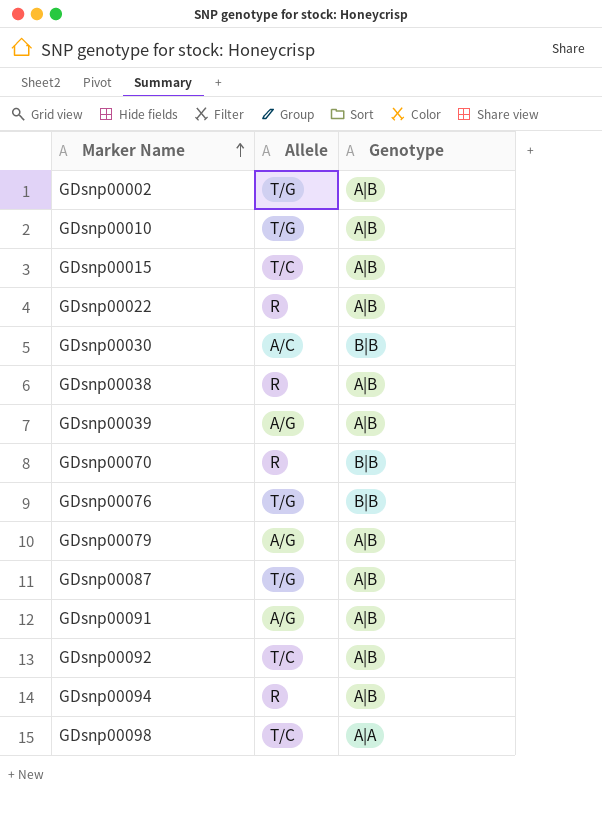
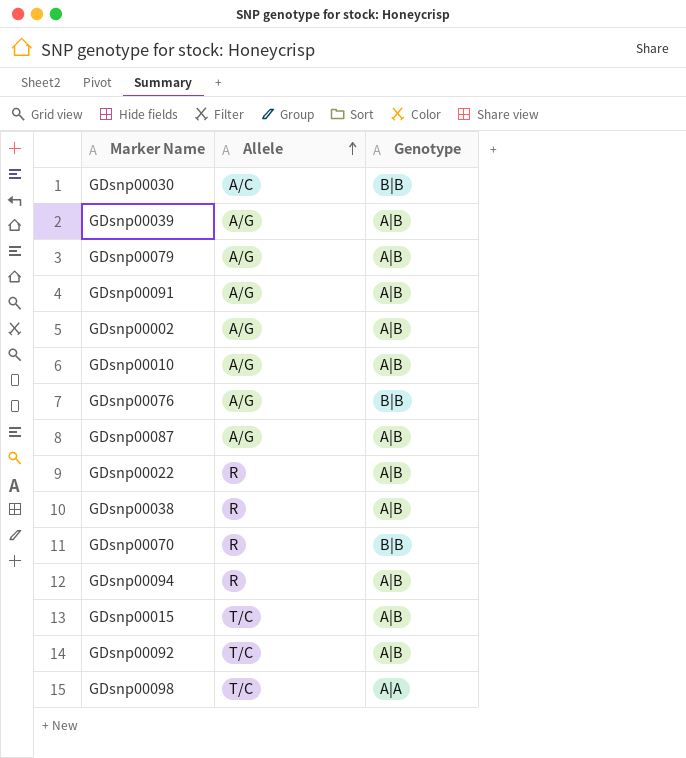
row order: Marker Name ascending -> Allele ascending
GDsnp00002 | Allele: T/G -> A/G
GDsnp00010 | Allele: T/G -> A/G
GDsnp00076 | Allele: T/G -> A/G
GDsnp00087 | Allele: T/G -> A/G

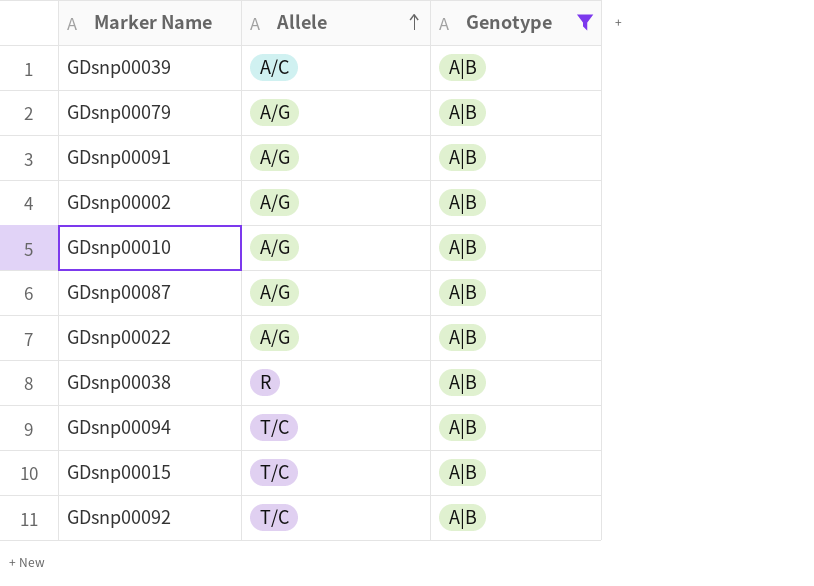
filter: none -> Genotype = A|B
GDsnp00039 | Allele: A/G -> A/C
GDsnp00022 | Allele: R -> A/G
GDsnp00094 | Allele: R -> T/C

